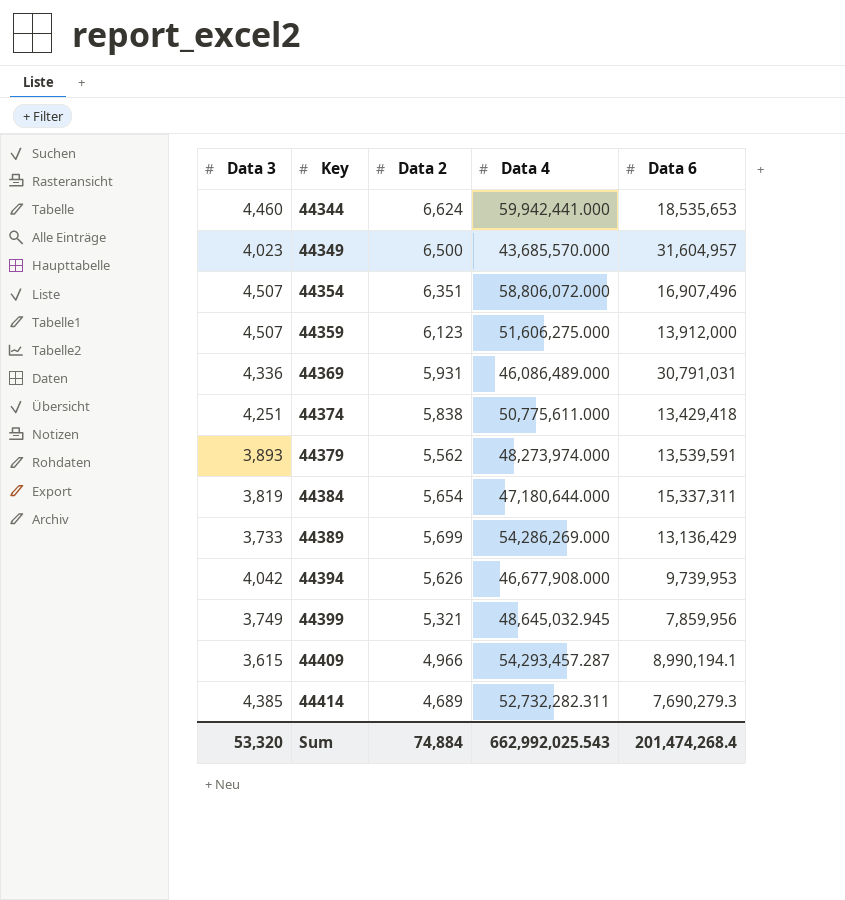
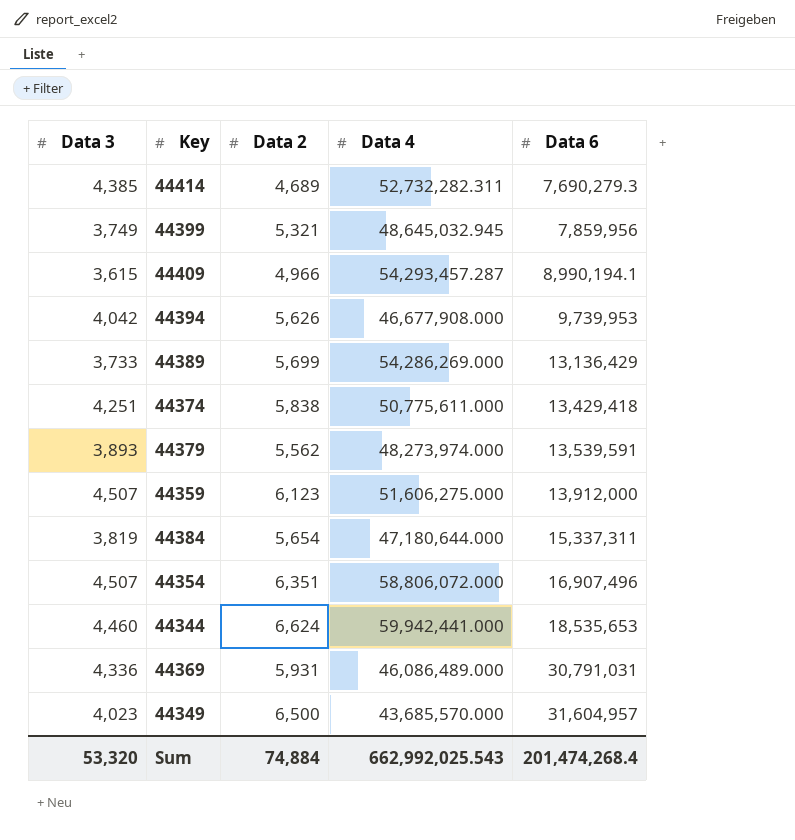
row order: Key ascending -> Data 6 ascending

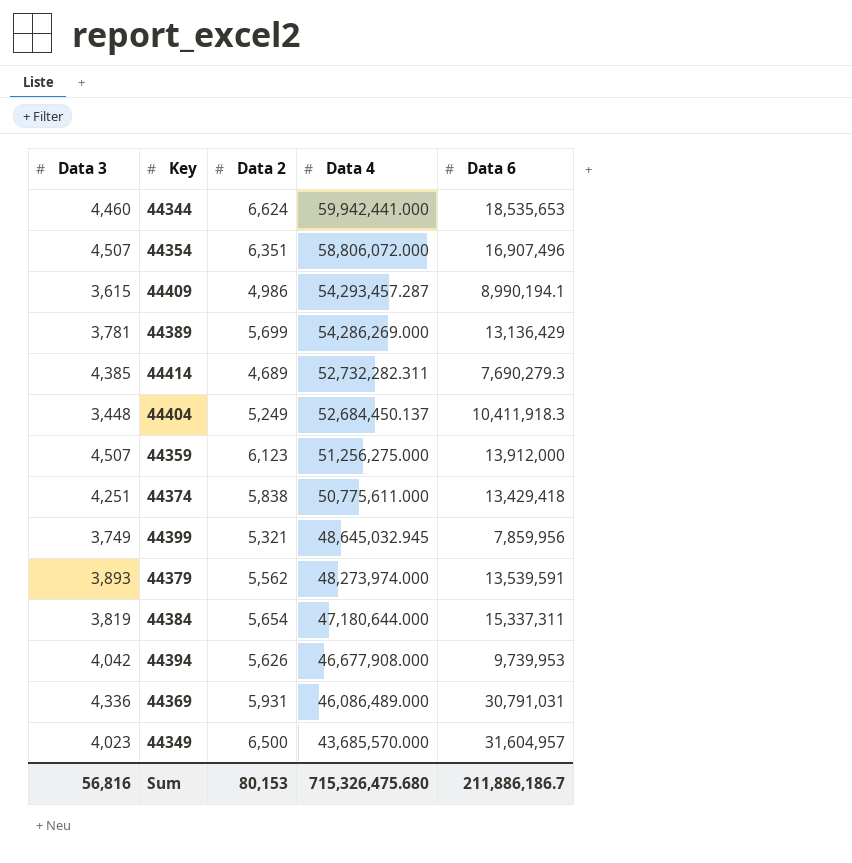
row order: Data 6 ascending -> Data 4 descending
44409 | Data 2: 4,966 -> 4,986
44389 | Data 3: 3,733 -> 3,781
row 44404: none -> 3,448 | 5,249 | 52,684,450.137 | 10,411,918.3
44359 | Data 4: 51,606,275.000 -> 51,256,275.000
Sum | Data 3: 53,320 -> 56,816
Sum | Data 2: 74,884 -> 80,153
Sum | Data 4: 662,992,025.543 -> 715,326,475.680
Sum | Data 6: 201,474,268.4 -> 211,886,186.7

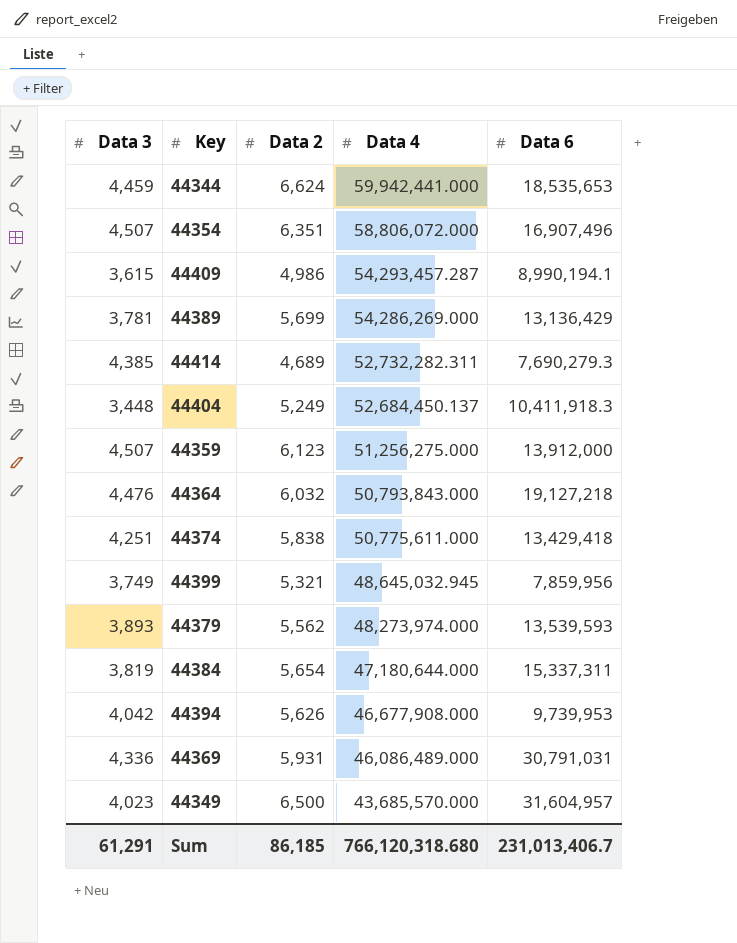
44344 | Data 3: 4,460 -> 4,459
row 44364: none -> 4,476 | 6,032 | 50,793,843.000 | 19,127,218
44379 | Data 6: 13,539,591 -> 13,539,593
Sum | Data 3: 56,816 -> 61,291
Sum | Data 2: 80,153 -> 86,185
Sum | Data 4: 715,326,475.680 -> 766,120,318.680
Sum | Data 6: 211,886,186.7 -> 231,013,406.7

